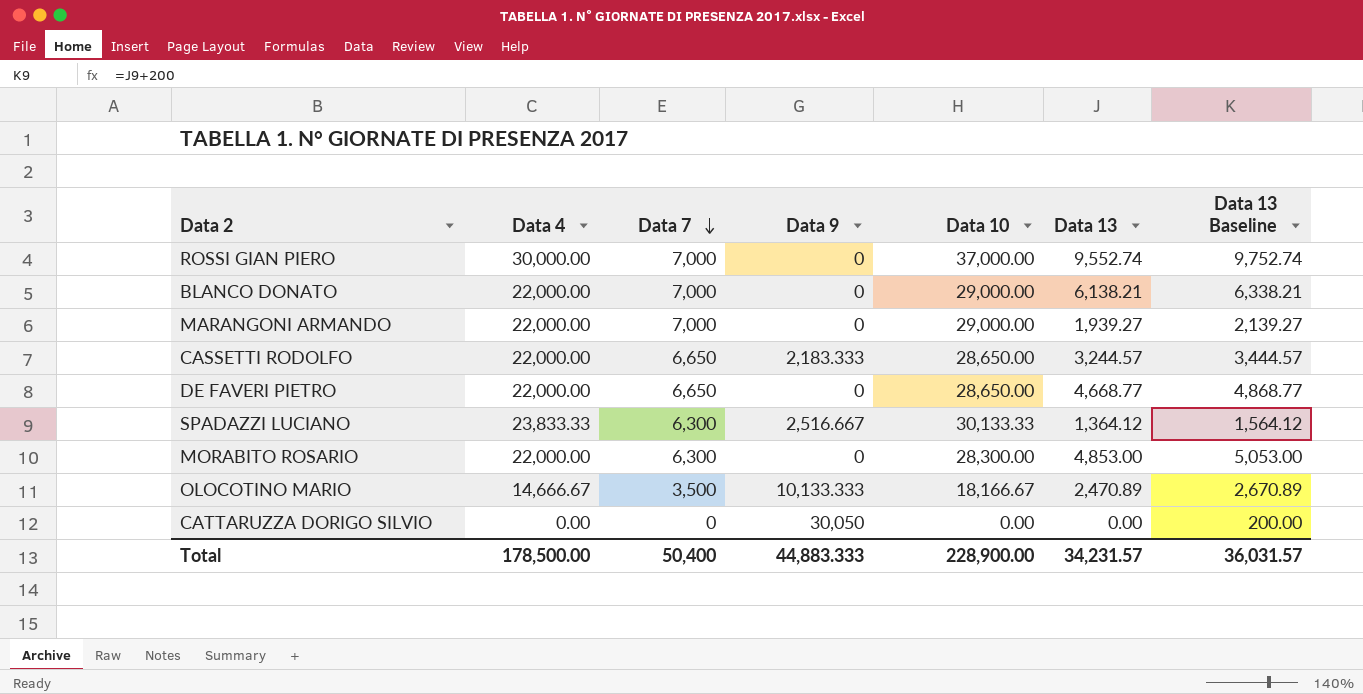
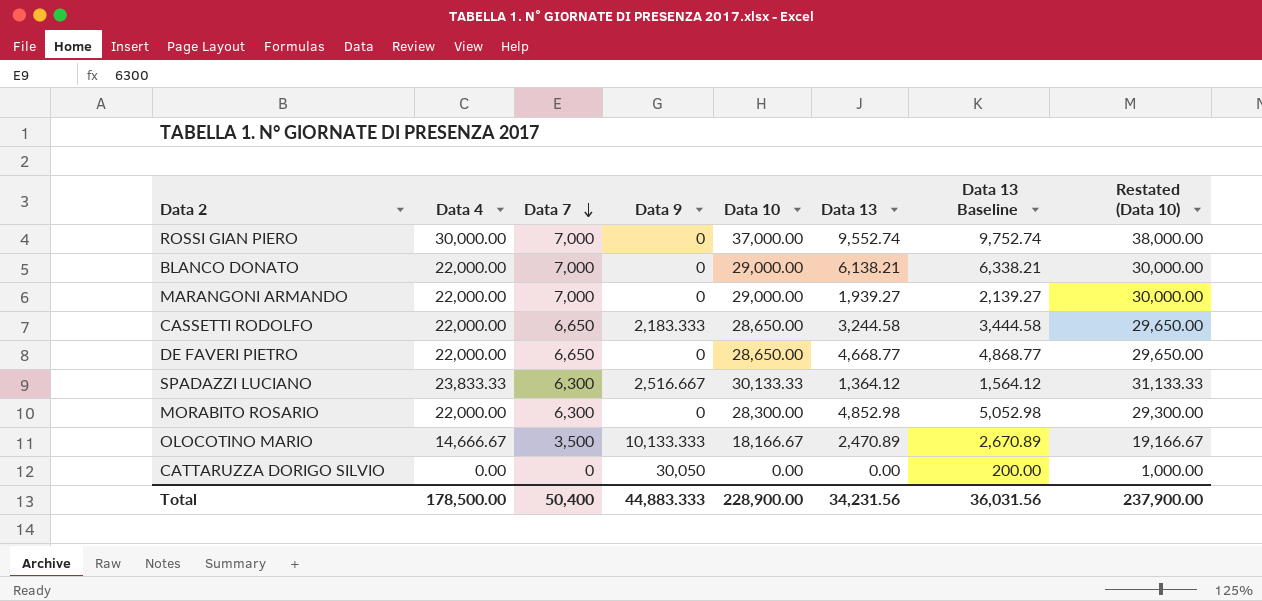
column Restated (Data 10) | formula: none -> [Data 10] + 1000
CASSETTI RODOLFO | Data 13: 3,244.57 -> 3,244.58
CASSETTI RODOLFO | Data 13 Baseline: 3,444.57 -> 3,444.58
MORABITO ROSARIO | Data 13: 4,853.00 -> 4,852.98
MORABITO ROSARIO | Data 13 Baseline: 5,053.00 -> 5,052.98
Total | Data 13: 34,231.57 -> 34,231.56
Total | Data 13 Baseline: 36,031.57 -> 36,031.56

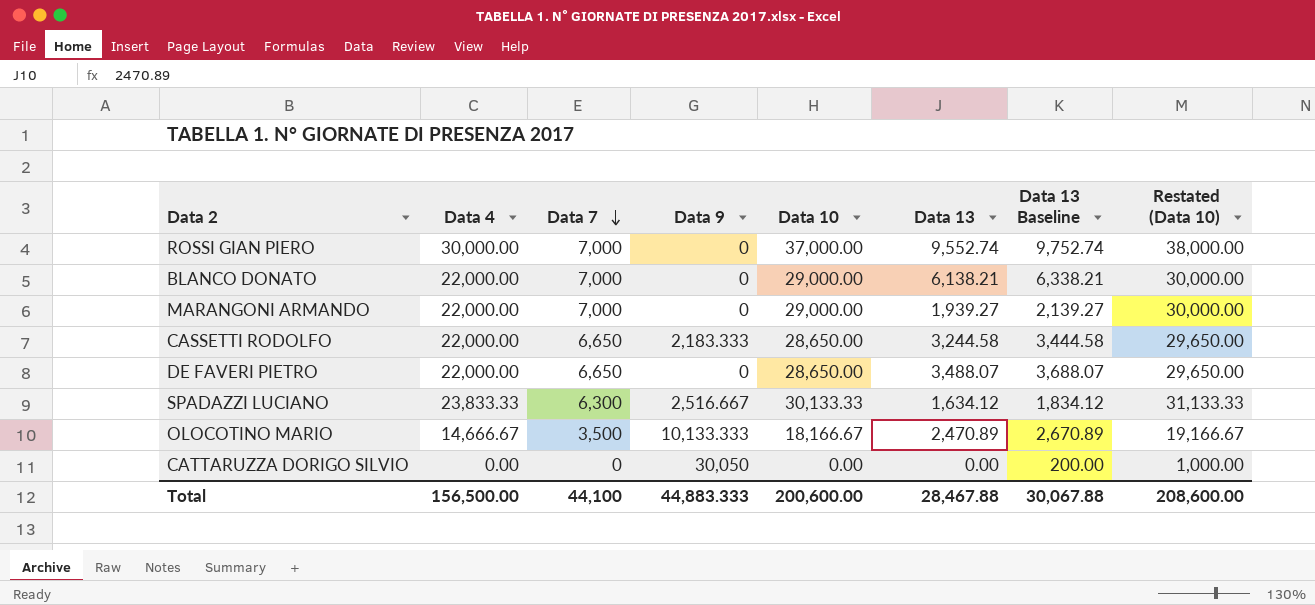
row MORABITO ROSARIO: 22,000.00 | 6,300 | 0 | 28,300.00 | 4,852.98 | 5,052.98 | 29,300.00 -> none
DE FAVERI PIETRO | Data 13: 4,668.77 -> 3,488.07
DE FAVERI PIETRO | Data 13 Baseline: 4,868.77 -> 3,688.07
SPADAZZI LUCIANO | Data 13: 1,364.12 -> 1,634.12
SPADAZZI LUCIANO | Data 13 Baseline: 1,564.12 -> 1,834.12
Total | Data 4: 178,500.00 -> 156,500.00
Total | Data 7: 50,400 -> 44,100
Total | Data 10: 228,900.00 -> 200,600.00
Total | Data 13: 34,231.56 -> 28,467.88
Total | Data 13 Baseline: 36,031.56 -> 30,067.88
Total | Restated (Data 10): 237,900.00 -> 208,600.00

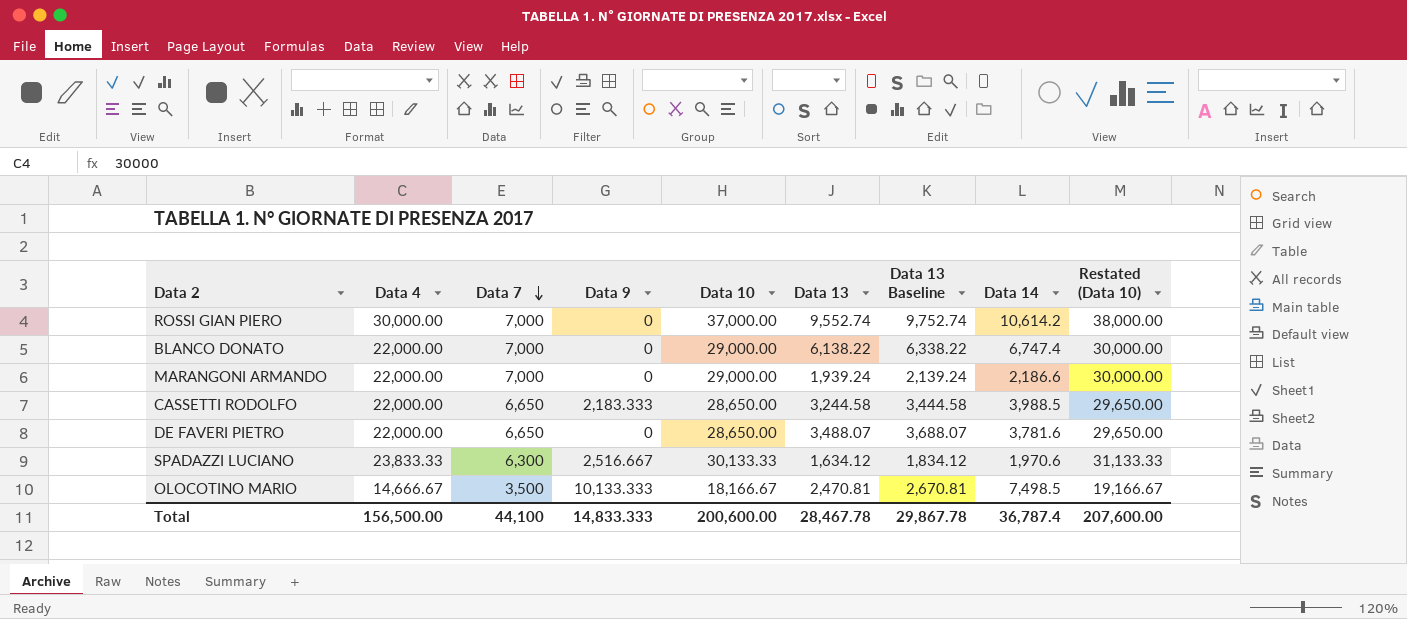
column Data 14 | position: none -> 8
row CATTARUZZA DORIGO SILVIO: 0.00 | 0 | 30,050 | 0.00 | 0.00 | 200.00 | 1,000.00 -> none
BLANCO DONATO | Data 13: 6,138.21 -> 6,138.22
BLANCO DONATO | Data 13 Baseline: 6,338.21 -> 6,338.22
MARANGONI ARMANDO | Data 13: 1,939.27 -> 1,939.24
MARANGONI ARMANDO | Data 13 Baseline: 2,139.27 -> 2,139.24
OLOCOTINO MARIO | Data 13: 2,470.89 -> 2,470.81
OLOCOTINO MARIO | Data 13 Baseline: 2,670.89 -> 2,670.81
Total | Data 9: 44,883.333 -> 14,833.333
Total | Data 13: 28,467.88 -> 28,467.78
Total | Data 13 Baseline: 30,067.88 -> 29,867.78
Total | Restated (Data 10): 208,600.00 -> 207,600.00

